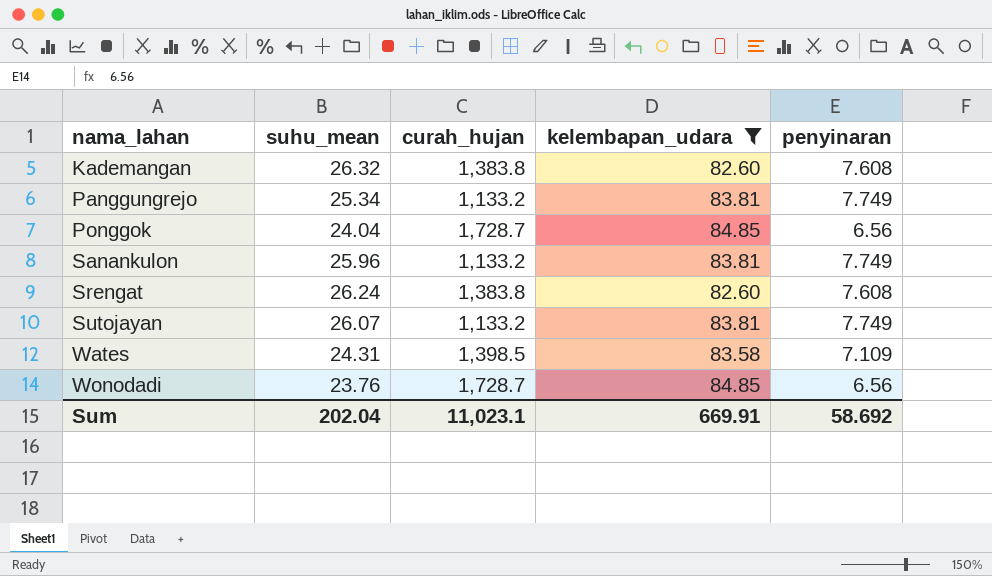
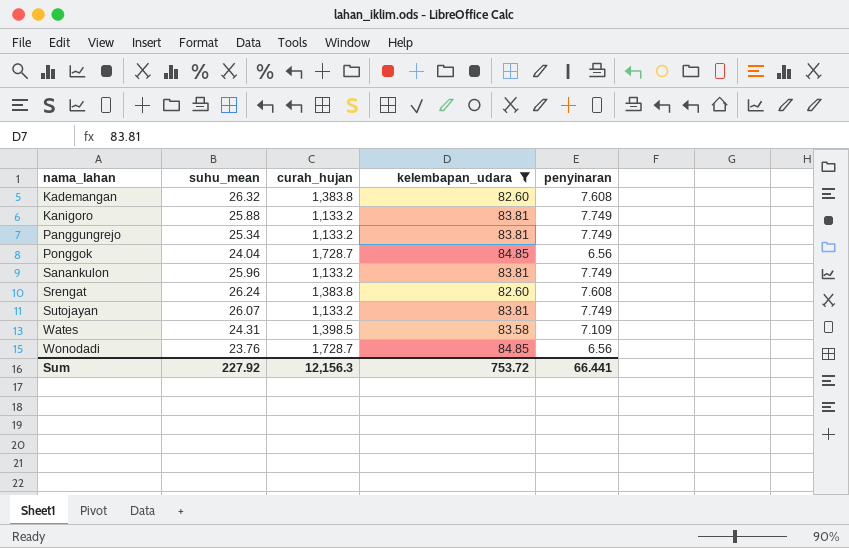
row Kanigoro: none -> 25.88 | 1,133.2 | 83.81 | 7.749
Sum | suhu_mean: 202.04 -> 227.92
Sum | curah_hujan: 11,023.1 -> 12,156.3
Sum | kelembapan_udara: 669.91 -> 753.72
Sum | penyinaran: 58.692 -> 66.441

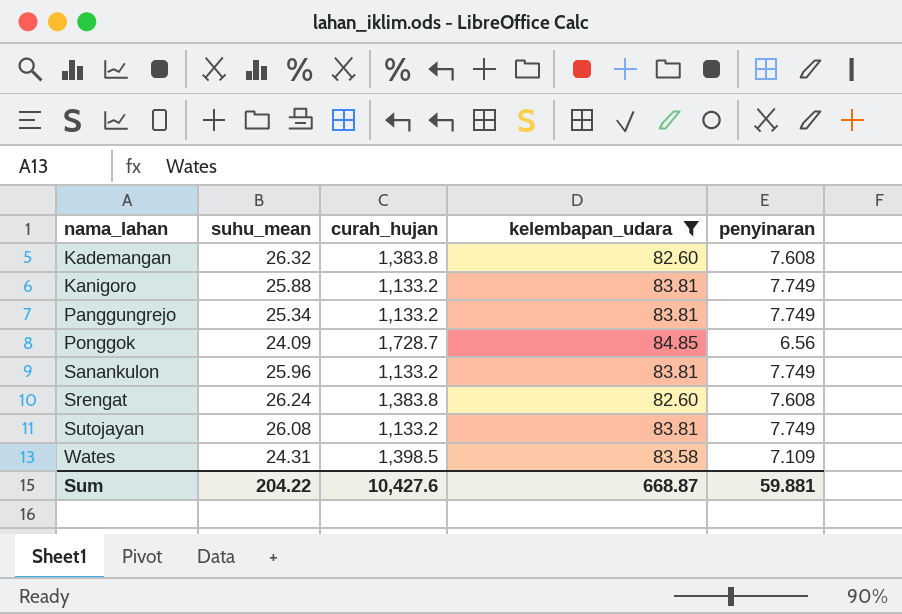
row Wonodadi: 23.76 | 1,728.7 | 84.85 | 6.56 -> none
Ponggok | suhu_mean: 24.04 -> 24.09
Sutojayan | suhu_mean: 26.07 -> 26.08
Sum | suhu_mean: 227.92 -> 204.22
Sum | curah_hujan: 12,156.3 -> 10,427.6
Sum | kelembapan_udara: 753.72 -> 668.87
Sum | penyinaran: 66.441 -> 59.881

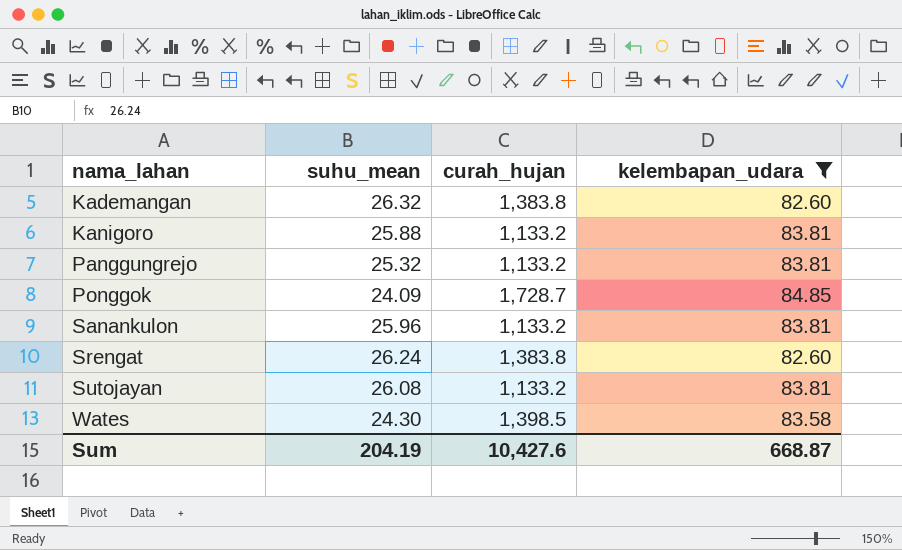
column penyinaran | position: 5 -> none
Panggungrejo | suhu_mean: 25.34 -> 25.32
Wates | suhu_mean: 24.31 -> 24.30
Sum | suhu_mean: 204.22 -> 204.19

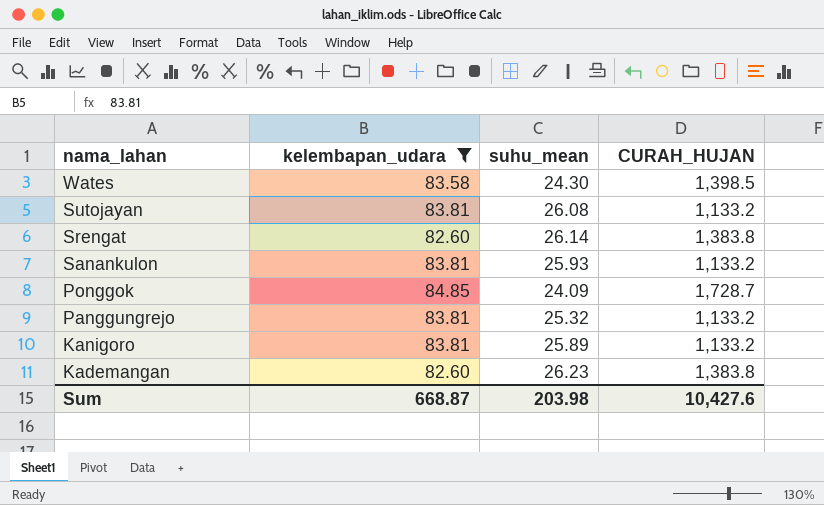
row order: nama_lahan ascending -> nama_lahan descending
column kelembapan_udara | position: 4 -> 2
column name: curah_hujan -> CURAH_HUJAN
Srengat | suhu_mean: 26.24 -> 26.14
Sanankulon | suhu_mean: 25.96 -> 25.93
Kanigoro | suhu_mean: 25.88 -> 25.89
Kademangan | suhu_mean: 26.32 -> 26.23
Sum | suhu_mean: 204.19 -> 203.98

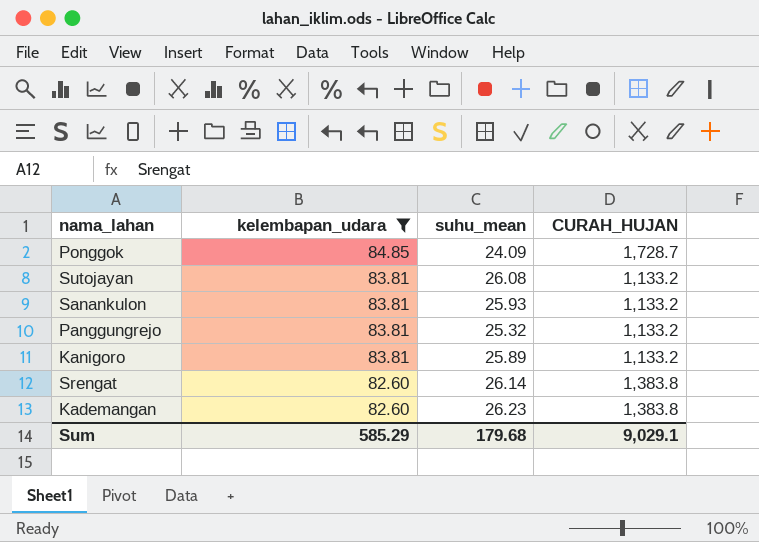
row order: nama_lahan descending -> kelembapan_udara descending
row Wates: 83.58 | 24.30 | 1,398.5 -> none
Sum | kelembapan_udara: 668.87 -> 585.29
Sum | suhu_mean: 203.98 -> 179.68
Sum | CURAH_HUJAN: 10,427.6 -> 9,029.1

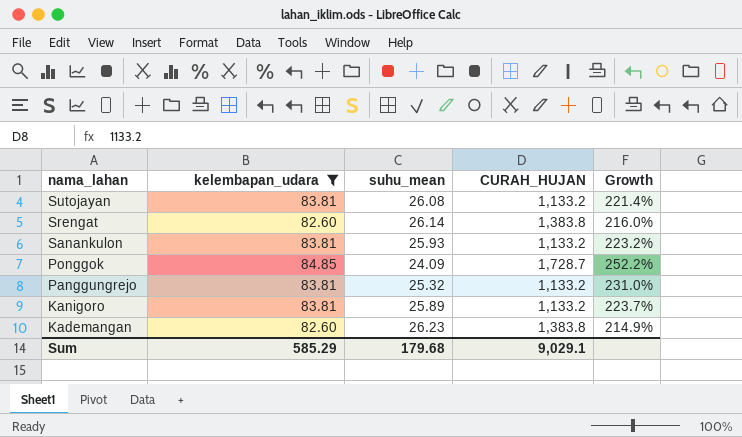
row order: kelembapan_udara descending -> nama_lahan descending
column Growth | formula: none -> ([kelembapan_udara] - [suhu_mean]) / [suhu_mean]

